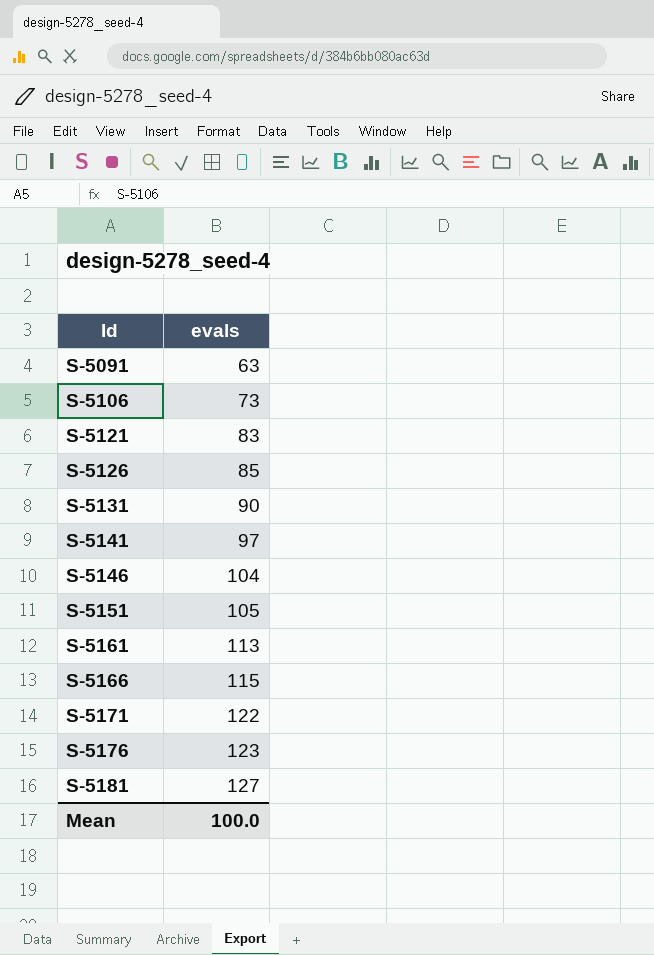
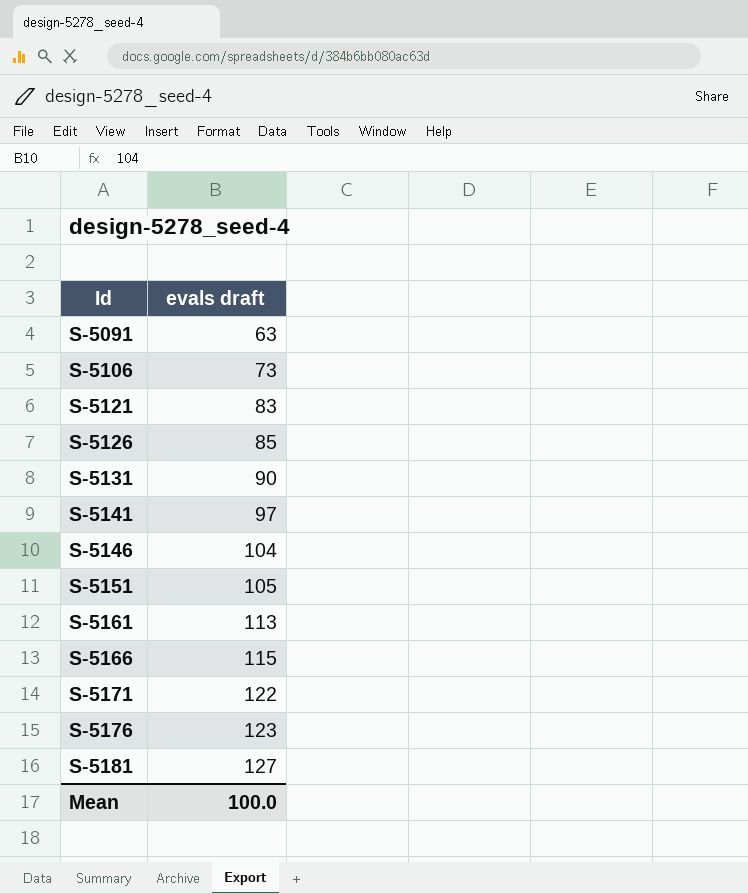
column name: evals -> evals draft

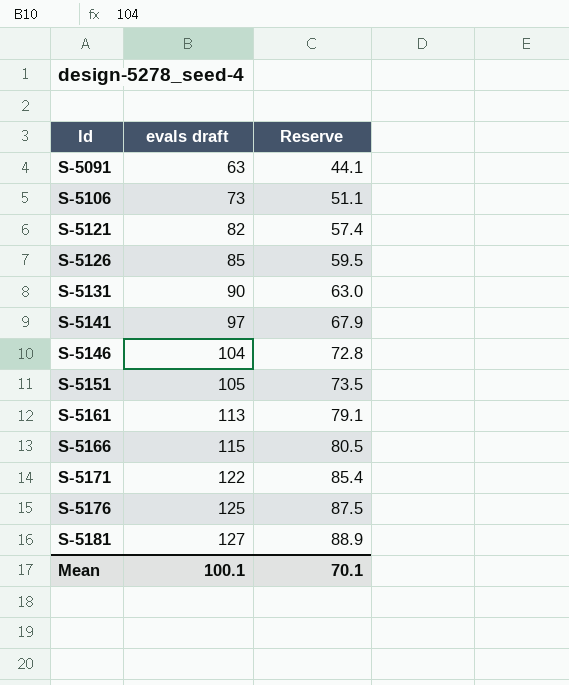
column Reserve | formula: none -> [evals draft] * 0.7
S-5121 | evals draft: 83 -> 82
S-5176 | evals draft: 123 -> 125
Mean | evals draft: 100.0 -> 100.1

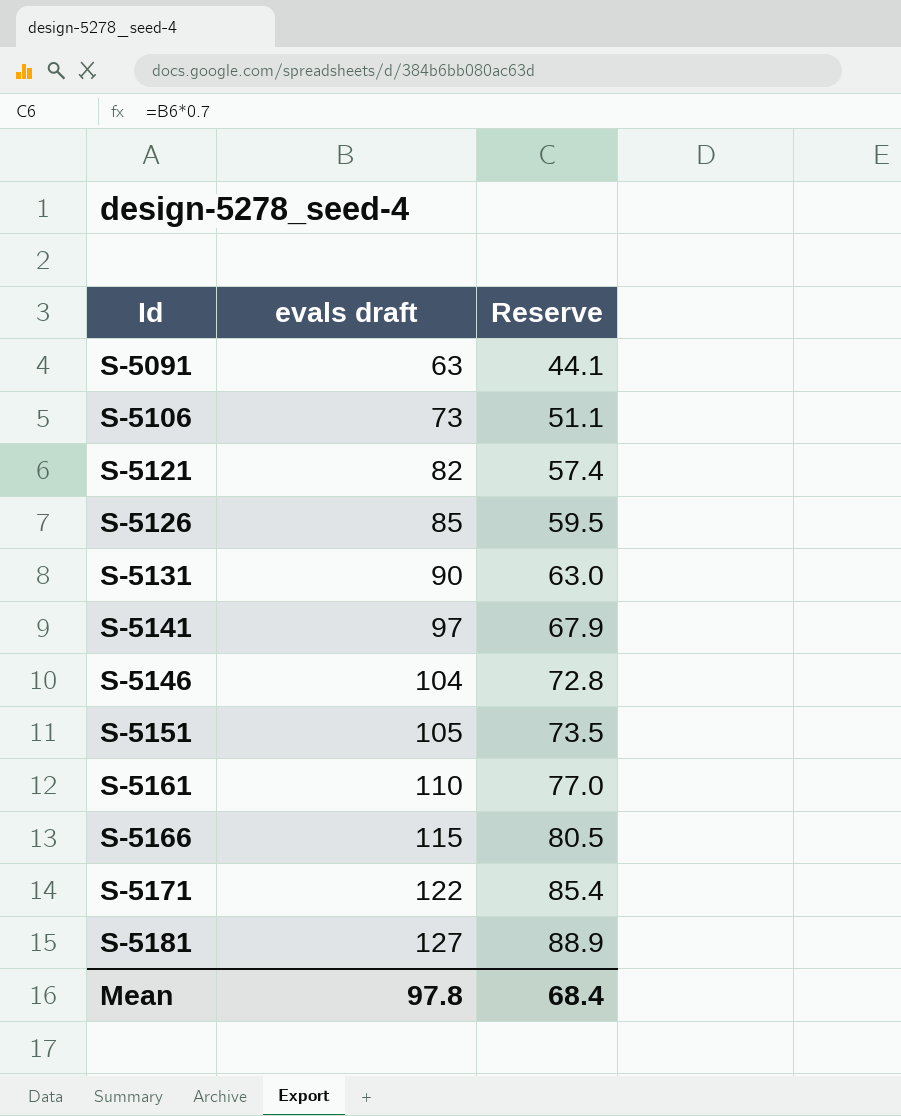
row S-5176: 125 | 87.5 -> none
S-5161 | evals draft: 113 -> 110
S-5161 | Reserve: 79.1 -> 77.0
Mean | evals draft: 100.1 -> 97.8
Mean | Reserve: 70.1 -> 68.4

